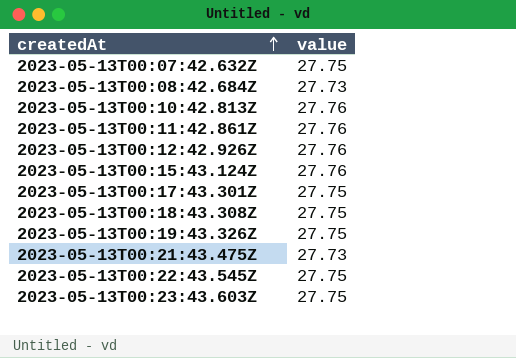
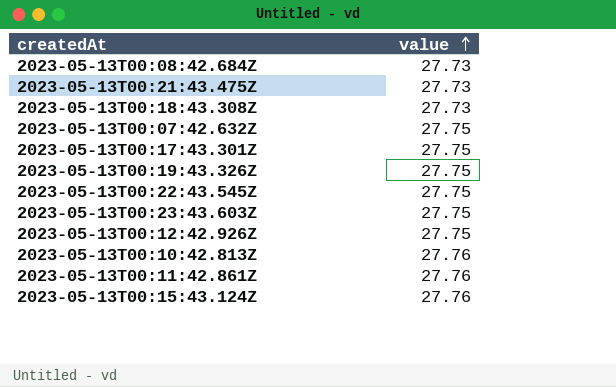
row order: createdAt ascending -> value ascending
2023-05-13T00:18:43.308Z | value: 27.75 -> 27.73
2023-05-13T00:12:42.926Z | value: 27.76 -> 27.75

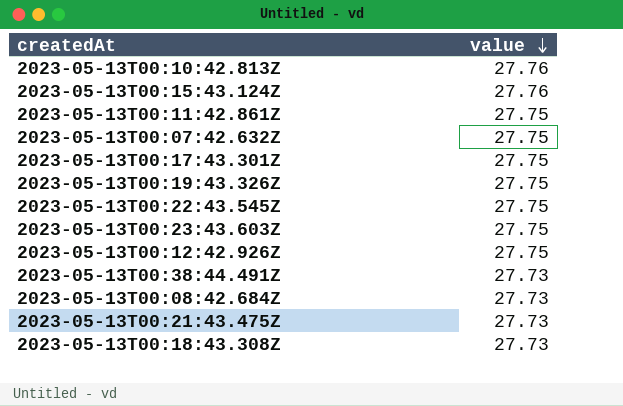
row order: value ascending -> value descending
2023-05-13T00:11:42.861Z | value: 27.76 -> 27.75
row 2023-05-13T00:38:44.491Z: none -> 27.73

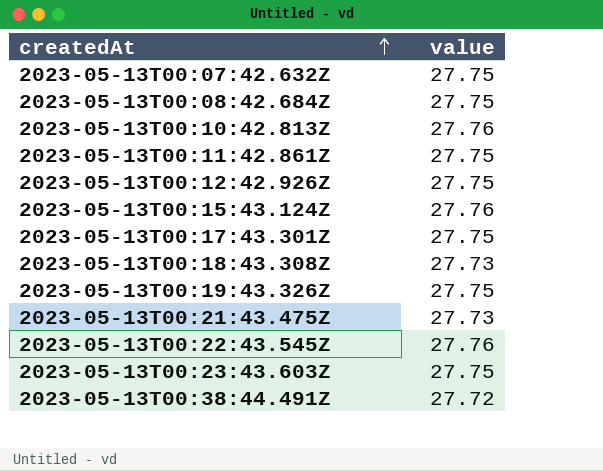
row order: value descending -> createdAt ascending
2023-05-13T00:08:42.684Z | value: 27.73 -> 27.75
2023-05-13T00:22:43.545Z | value: 27.75 -> 27.76
2023-05-13T00:38:44.491Z | value: 27.73 -> 27.72

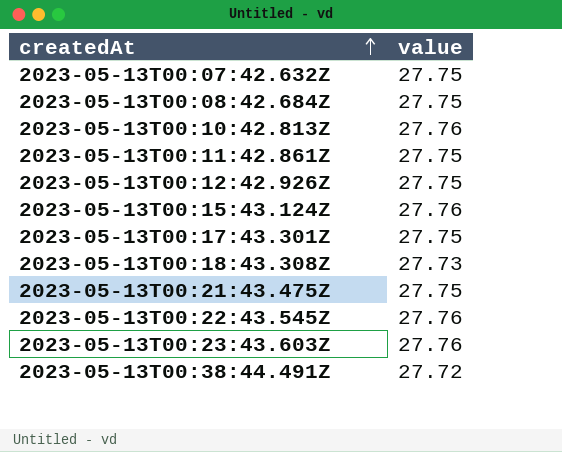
row 2023-05-13T00:19:43.326Z: 27.75 -> none
2023-05-13T00:21:43.475Z | value: 27.73 -> 27.75
2023-05-13T00:23:43.603Z | value: 27.75 -> 27.76

